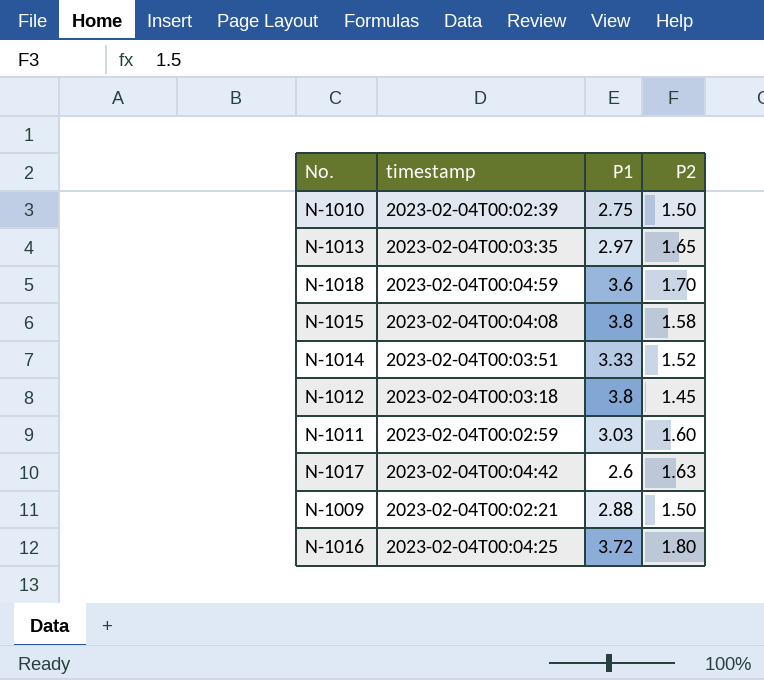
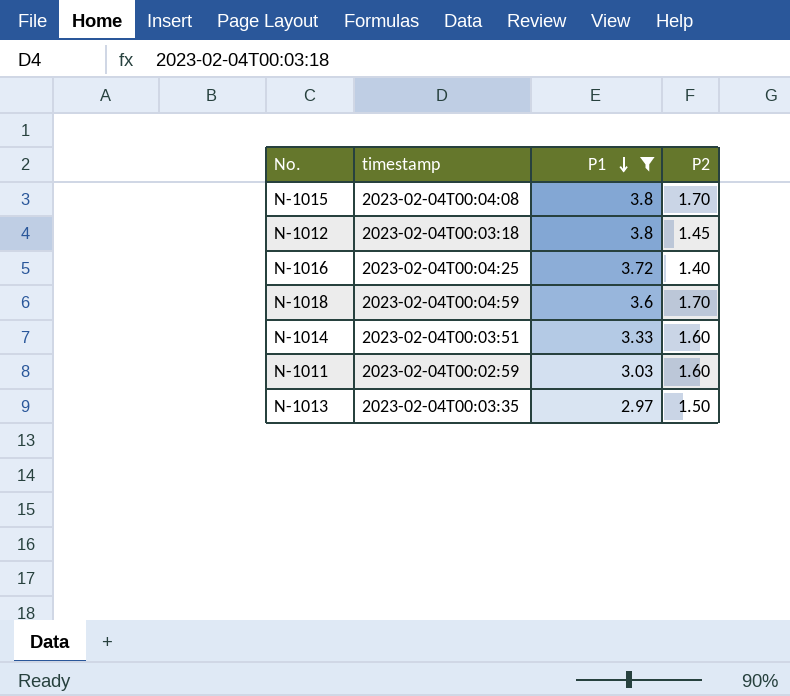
filter: none -> P1 >= 2.97
row order: none -> P1 descending
N-1015 | P2: 1.58 -> 1.70
N-1016 | P2: 1.80 -> 1.40
N-1014 | P2: 1.52 -> 1.60
N-1013 | P2: 1.65 -> 1.50

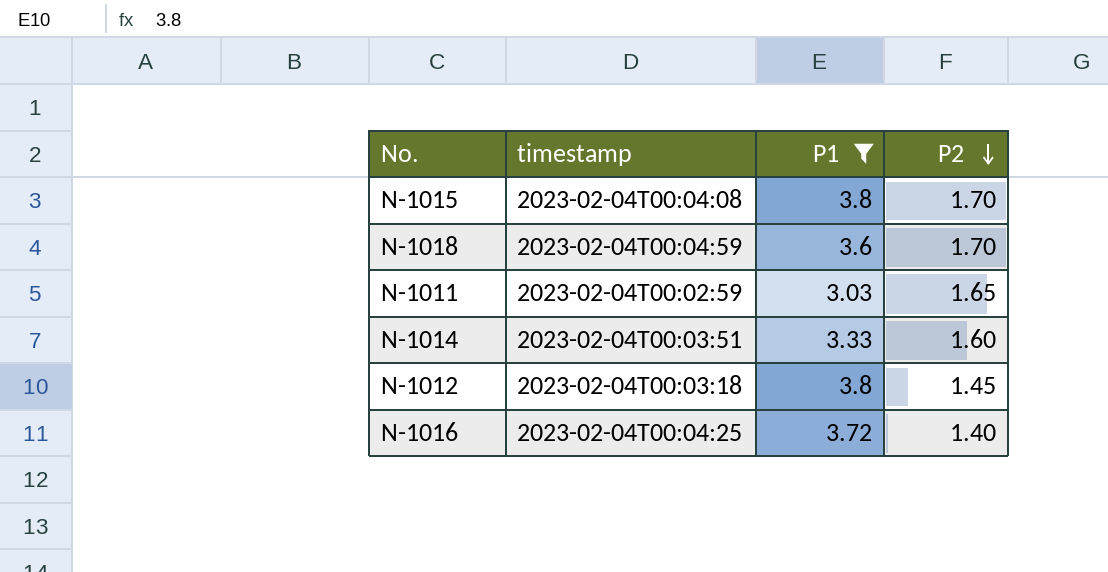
row order: P1 descending -> P2 descending
row N-1013: 2023-02-04T00:03:35 | 2.97 | 1.50 -> none
N-1011 | P2: 1.60 -> 1.65

